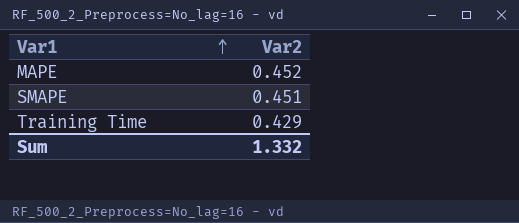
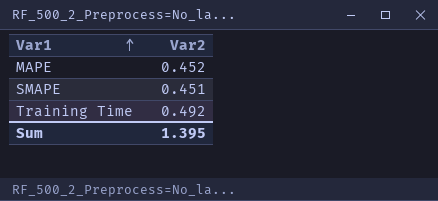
Training Time | Var2: 0.429 -> 0.492
Sum | Var2: 1.332 -> 1.395

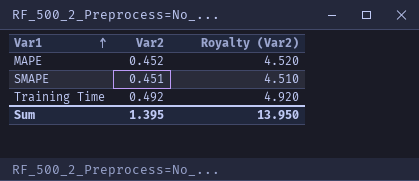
column Royalty (Var2) | formula: none -> [Var2] * 10

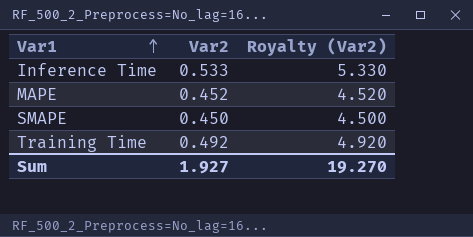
row Inference Time: none -> 0.533 | 5.330
SMAPE | Var2: 0.451 -> 0.450
SMAPE | Royalty (Var2): 4.510 -> 4.500
Sum | Var2: 1.395 -> 1.927
Sum | Royalty (Var2): 13.950 -> 19.270

